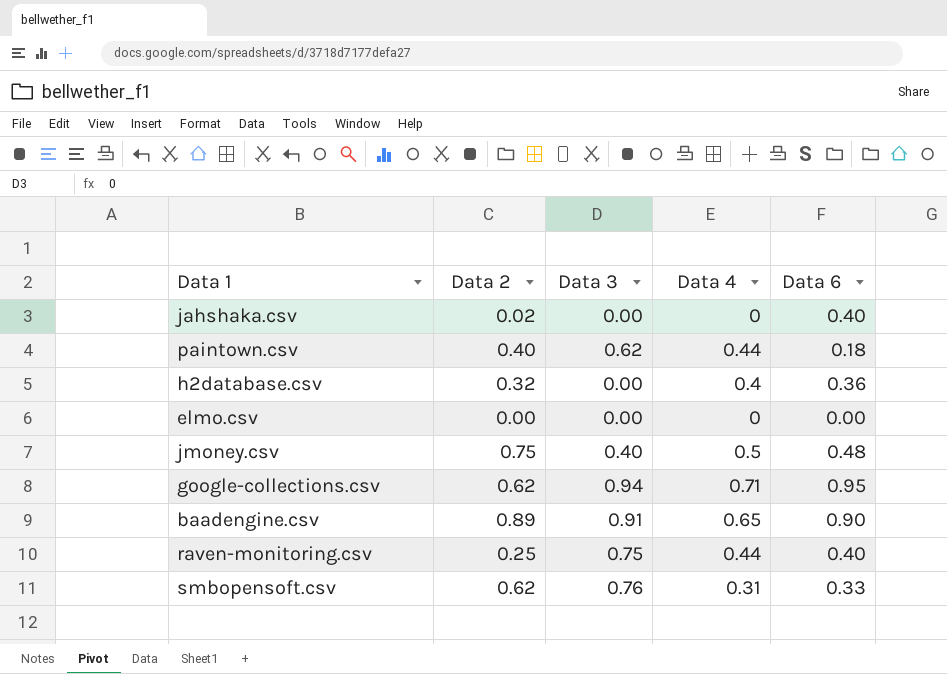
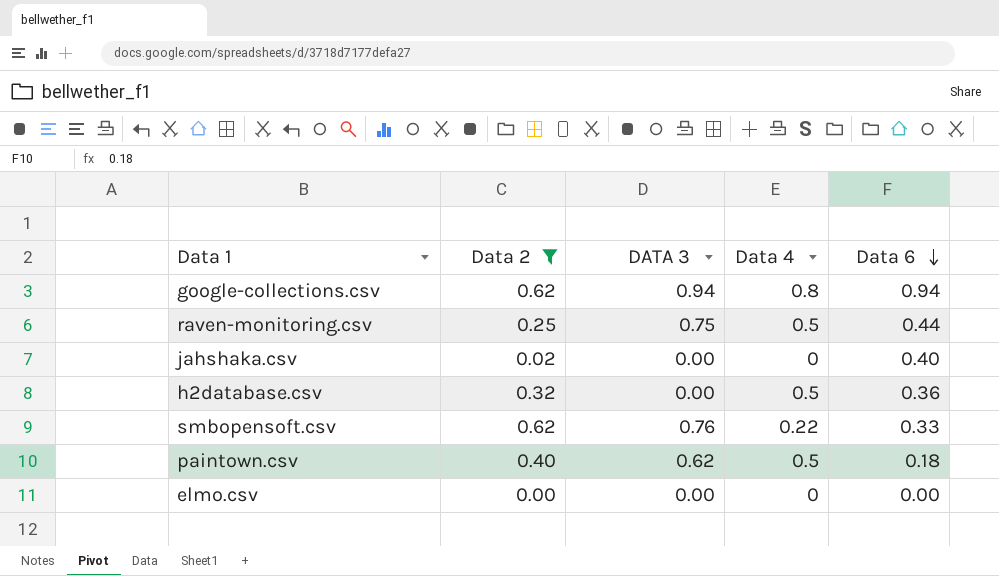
filter: none -> Data 2 <= 0.62
row order: none -> Data 6 descending
column name: Data 3 -> DATA 3
google-collections.csv | Data 4: 0.71 -> 0.8
google-collections.csv | Data 6: 0.95 -> 0.94
raven-monitoring.csv | Data 4: 0.44 -> 0.5
raven-monitoring.csv | Data 6: 0.40 -> 0.44
h2database.csv | Data 4: 0.4 -> 0.5
smbopensoft.csv | Data 4: 0.31 -> 0.22
paintown.csv | Data 4: 0.44 -> 0.5

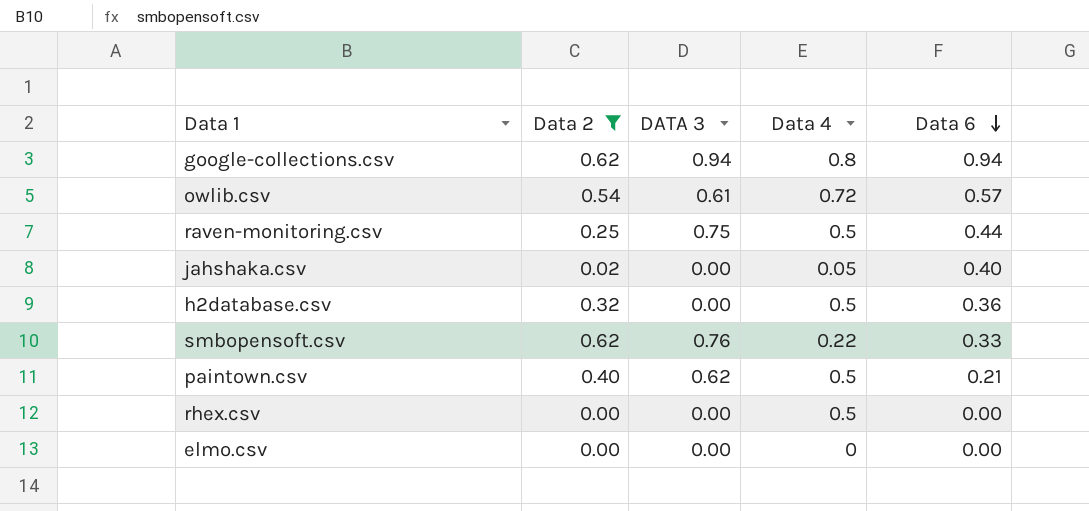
row owlib.csv: none -> 0.54 | 0.61 | 0.72 | 0.57
jahshaka.csv | Data 4: 0 -> 0.05
paintown.csv | Data 6: 0.18 -> 0.21
row rhex.csv: none -> 0.00 | 0.00 | 0.5 | 0.00

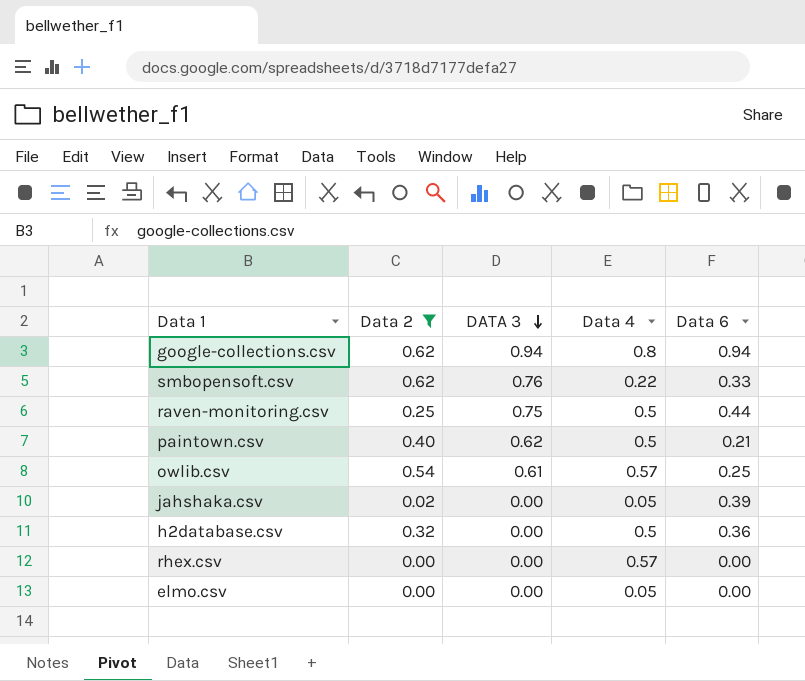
row order: Data 6 descending -> DATA 3 descending
owlib.csv | Data 4: 0.72 -> 0.57
owlib.csv | Data 6: 0.57 -> 0.25
jahshaka.csv | Data 6: 0.40 -> 0.39
rhex.csv | Data 4: 0.5 -> 0.57
elmo.csv | Data 4: 0 -> 0.05

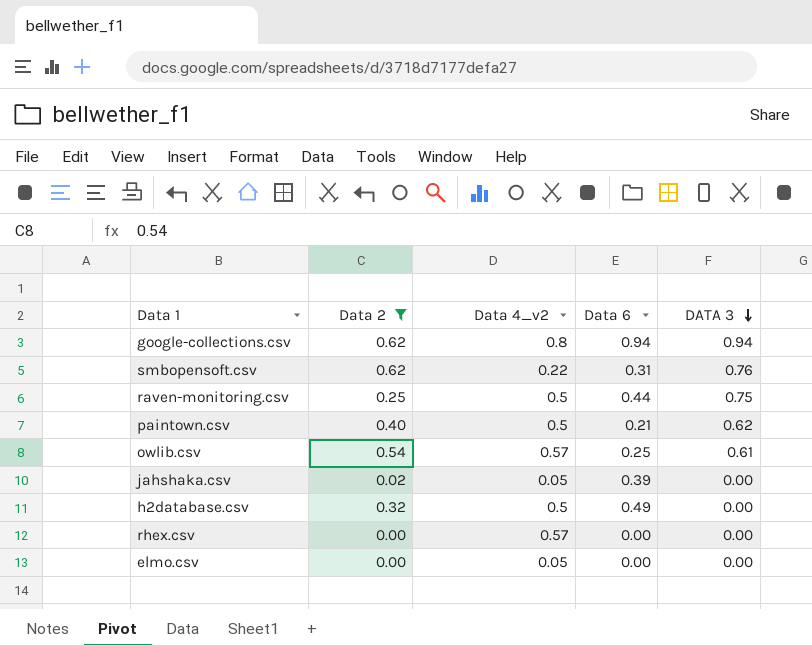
column name: Data 4 -> Data 4_v2
column DATA 3 | position: 3 -> 5
smbopensoft.csv | Data 6: 0.33 -> 0.31
h2database.csv | Data 6: 0.36 -> 0.49

